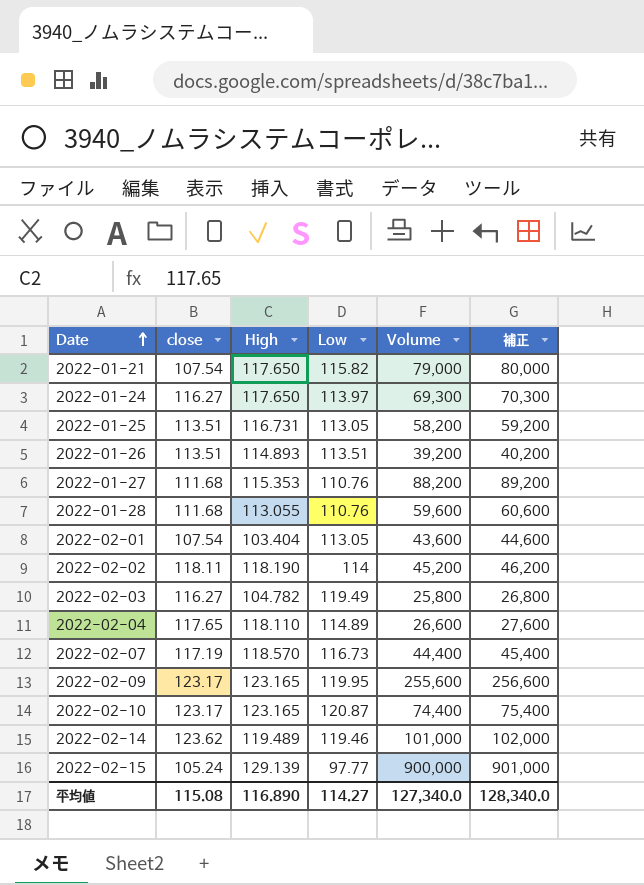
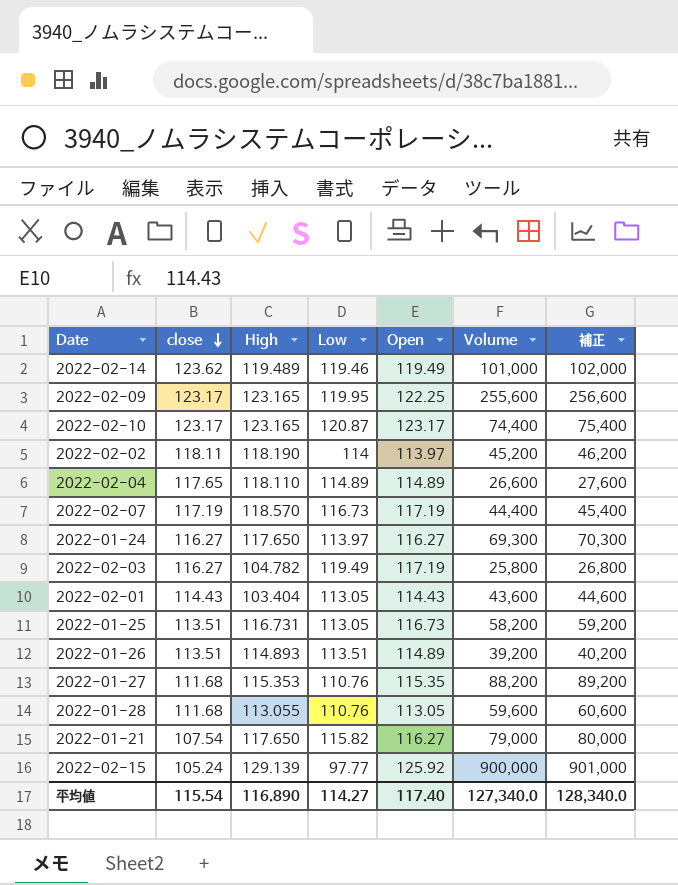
row order: Date ascending -> close descending
column Open | position: none -> 5
2022-02-01 | close: 107.54 -> 114.43
平均値 | close: 115.08 -> 115.54

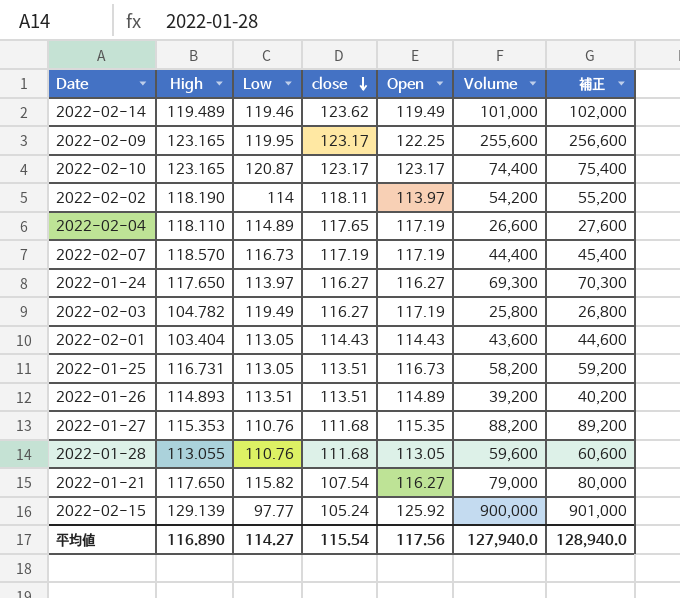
column close | position: 2 -> 4
2022-02-02 | Volume: 45,200 -> 54,200
2022-02-02 | 補正: 46,200 -> 55,200
2022-02-04 | Open: 114.89 -> 117.19
平均値 | Open: 117.40 -> 117.56
平均値 | Volume: 127,340.0 -> 127,940.0
平均値 | 補正: 128,340.0 -> 128,940.0

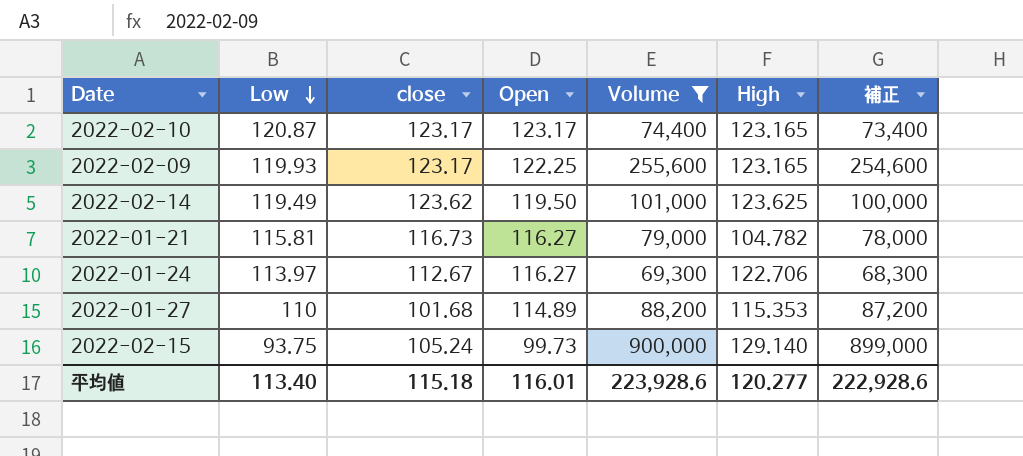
filter: none -> Volume >= 69,300
row order: close descending -> Low descending
column High | position: 2 -> 6
column 補正 | formula: [Volume] + 1000 -> [Volume] - 1000
2022-02-09 | Low: 119.95 -> 119.93
2022-02-14 | Low: 119.46 -> 119.49
2022-02-14 | Open: 119.49 -> 119.50
2022-02-14 | High: 119.489 -> 123.625
2022-01-21 | Low: 115.82 -> 115.81
2022-01-21 | close: 107.54 -> 116.73
2022-01-21 | High: 117.650 -> 104.782
2022-01-24 | close: 116.27 -> 112.67
2022-01-24 | High: 117.650 -> 122.706
2022-01-27 | Low: 110.76 -> 110
2022-01-27 | close: 111.68 -> 101.68
2022-01-27 | Open: 115.35 -> 114.89
2022-02-15 | Low: 97.77 -> 93.75
2022-02-15 | Open: 125.92 -> 99.73
2022-02-15 | High: 129.139 -> 129.140
平均値 | Low: 114.27 -> 113.40
平均値 | close: 115.54 -> 115.18
平均値 | Open: 117.56 -> 116.01
平均値 | Volume: 127,940.0 -> 223,928.6
平均値 | High: 116.890 -> 120.277
平均値 | 補正: 128,940.0 -> 222,928.6

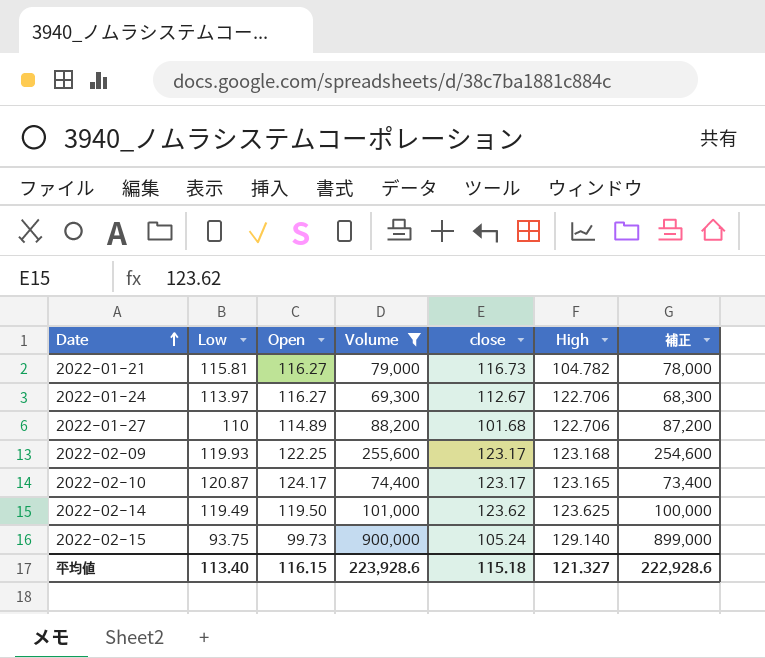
row order: Low descending -> Date ascending
column close | position: 3 -> 5
2022-01-27 | High: 115.353 -> 122.706
2022-02-09 | High: 123.165 -> 123.168
2022-02-10 | Open: 123.17 -> 124.17
平均値 | Open: 116.01 -> 116.15
平均値 | High: 120.277 -> 121.327

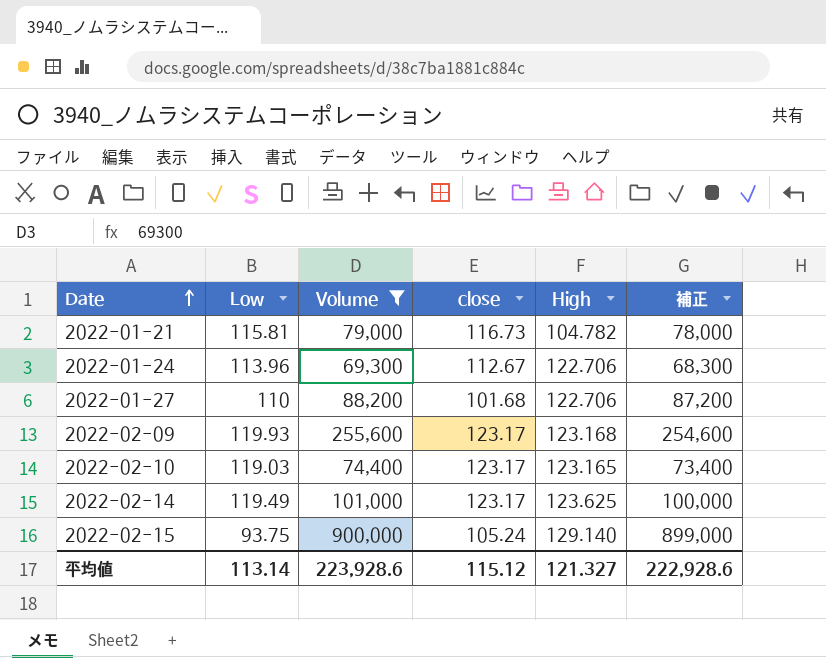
column Open | position: 3 -> none
2022-01-24 | Low: 113.97 -> 113.96
2022-02-10 | Low: 120.87 -> 119.03
2022-02-14 | close: 123.62 -> 123.17
平均値 | Low: 113.40 -> 113.14
平均値 | close: 115.18 -> 115.12

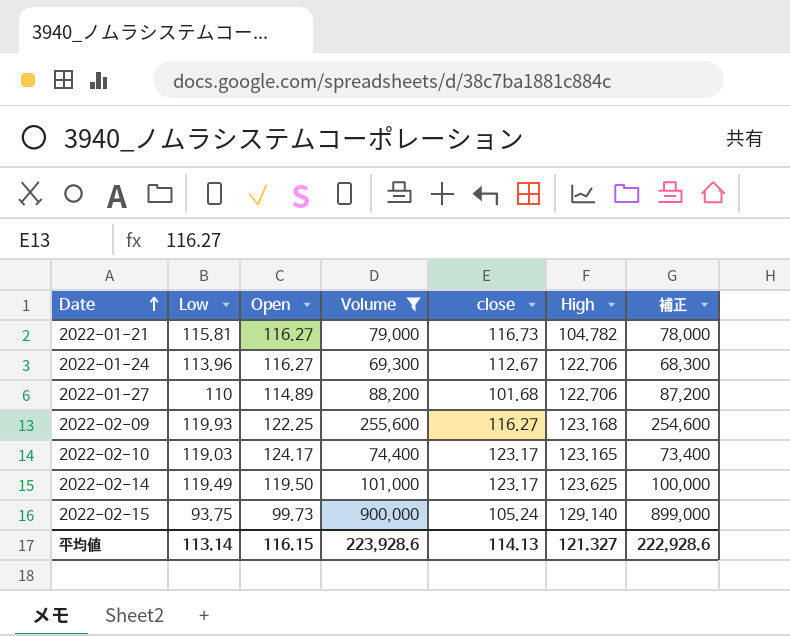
column Open | position: none -> 3
2022-02-09 | close: 123.17 -> 116.27
平均値 | close: 115.12 -> 114.13

